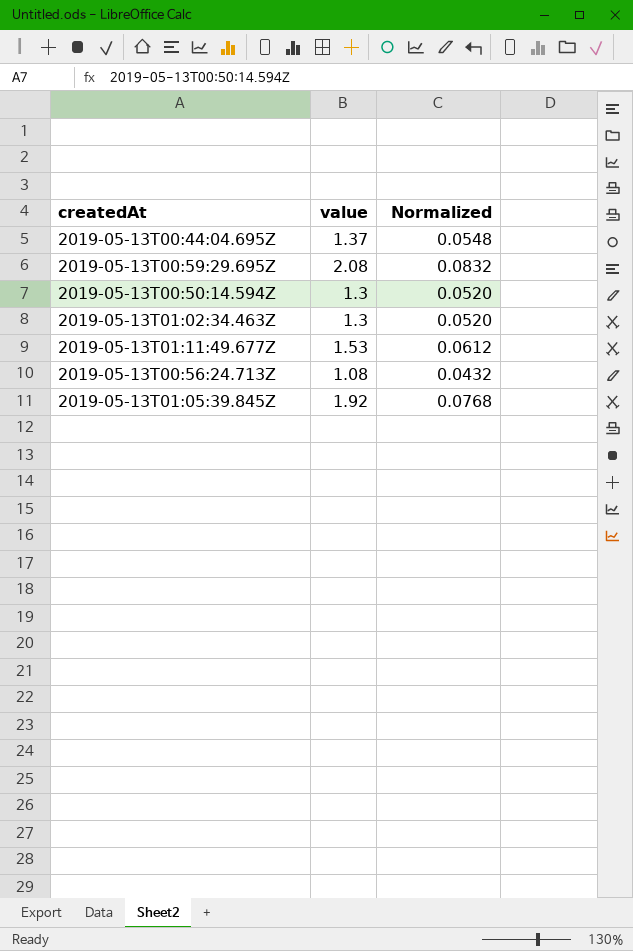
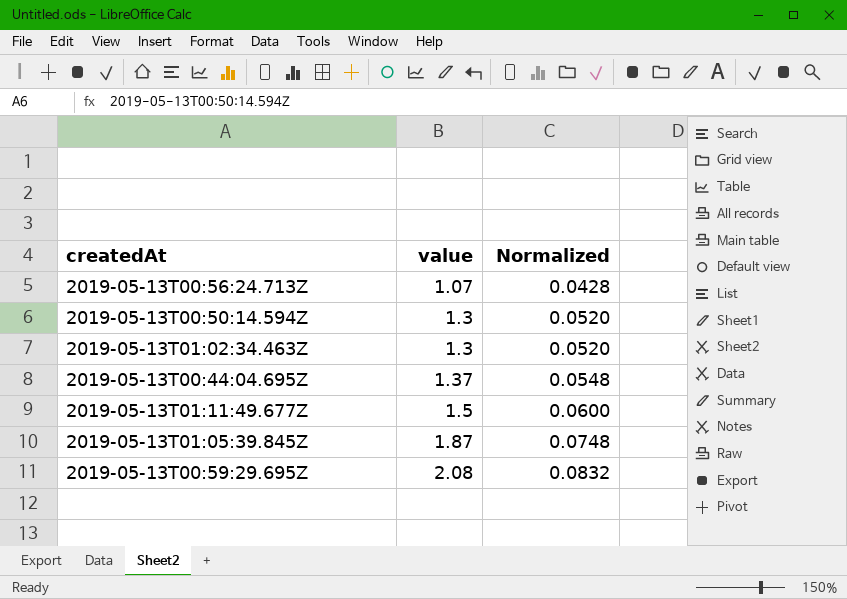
row order: none -> value ascending
2019-05-13T00:56:24.713Z | value: 1.08 -> 1.07
2019-05-13T00:56:24.713Z | Normalized: 0.0432 -> 0.0428
2019-05-13T01:11:49.677Z | value: 1.53 -> 1.5
2019-05-13T01:11:49.677Z | Normalized: 0.0612 -> 0.0600
2019-05-13T01:05:39.845Z | value: 1.92 -> 1.87
2019-05-13T01:05:39.845Z | Normalized: 0.0768 -> 0.0748

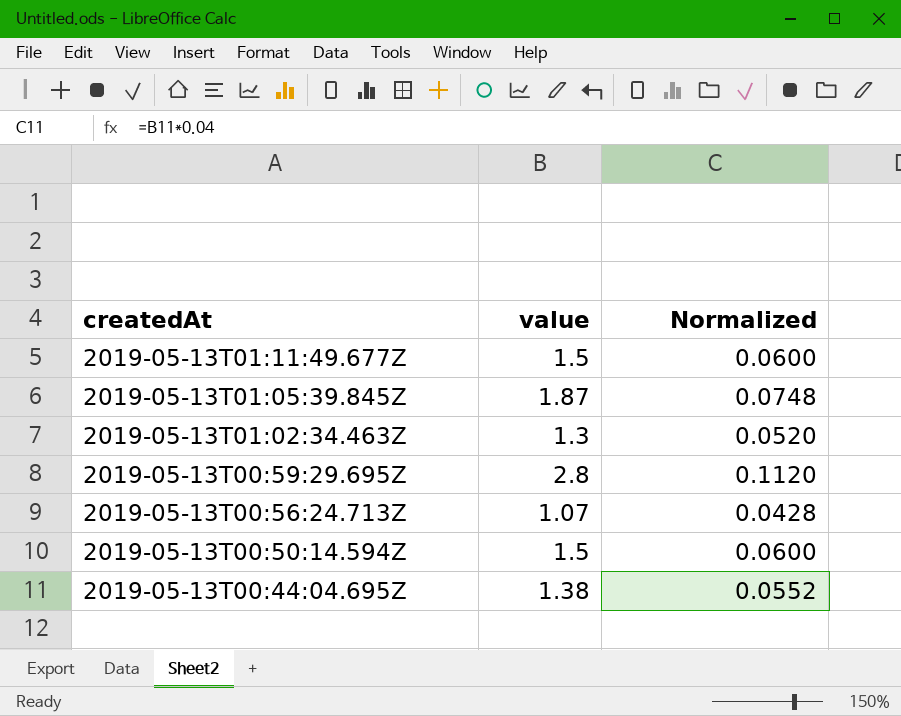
row order: value ascending -> createdAt descending
2019-05-13T00:59:29.695Z | value: 2.08 -> 2.8
2019-05-13T00:59:29.695Z | Normalized: 0.0832 -> 0.1120
2019-05-13T00:50:14.594Z | value: 1.3 -> 1.5
2019-05-13T00:50:14.594Z | Normalized: 0.0520 -> 0.0600
2019-05-13T00:44:04.695Z | value: 1.37 -> 1.38
2019-05-13T00:44:04.695Z | Normalized: 0.0548 -> 0.0552

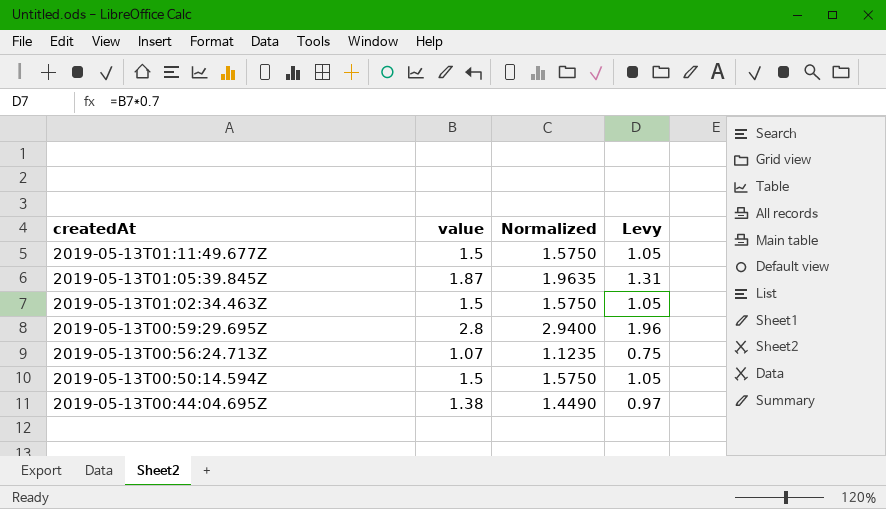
column Normalized | formula: [value] * 0.04 -> [value] * 1.05
column Levy | formula: none -> [value] * 0.7
2019-05-13T01:02:34.463Z | value: 1.3 -> 1.5

